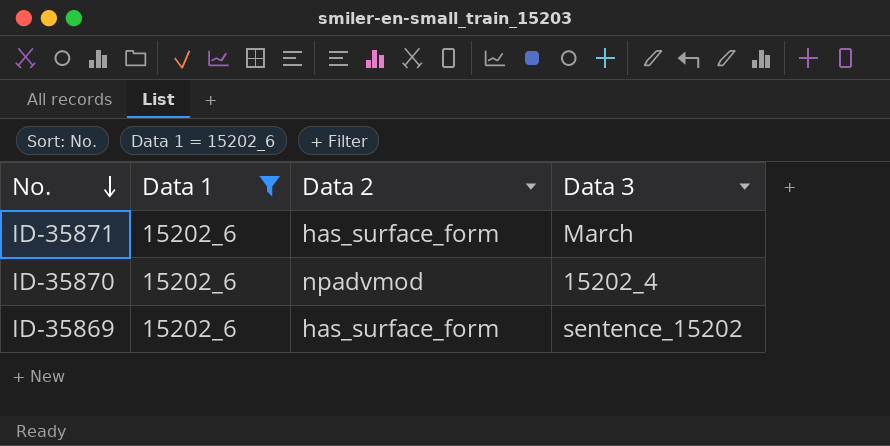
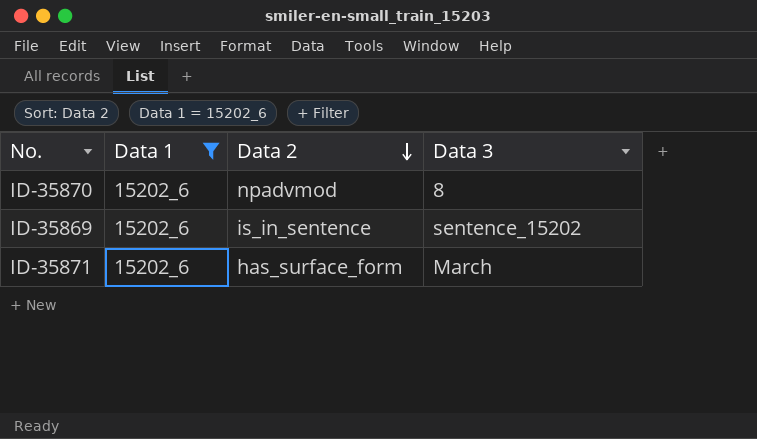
row order: No. descending -> Data 2 descending
ID-35870 | Data 3: 15202_4 -> 8
ID-35869 | Data 2: has_surface_form -> is_in_sentence

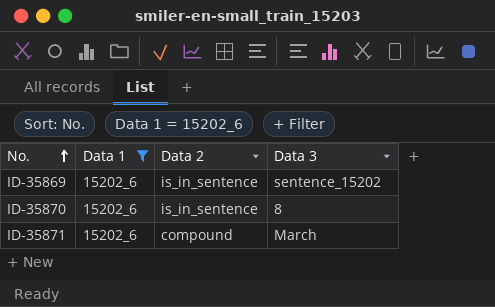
row order: Data 2 descending -> No. ascending
ID-35870 | Data 2: npadvmod -> is_in_sentence
ID-35871 | Data 2: has_surface_form -> compound

